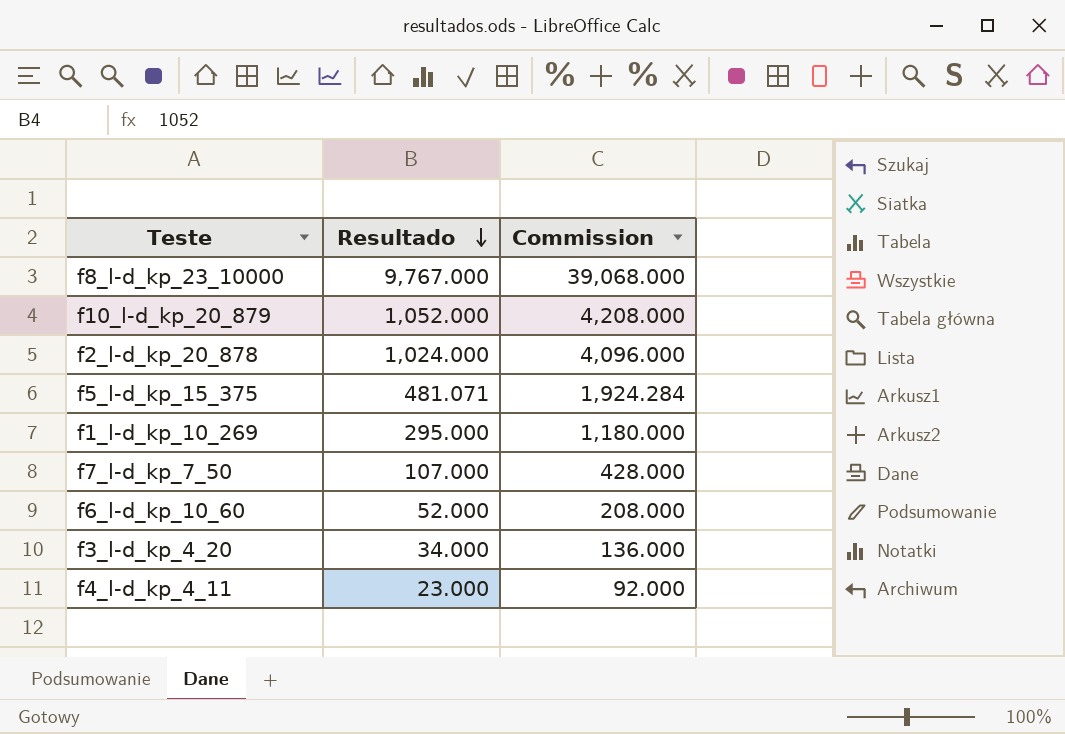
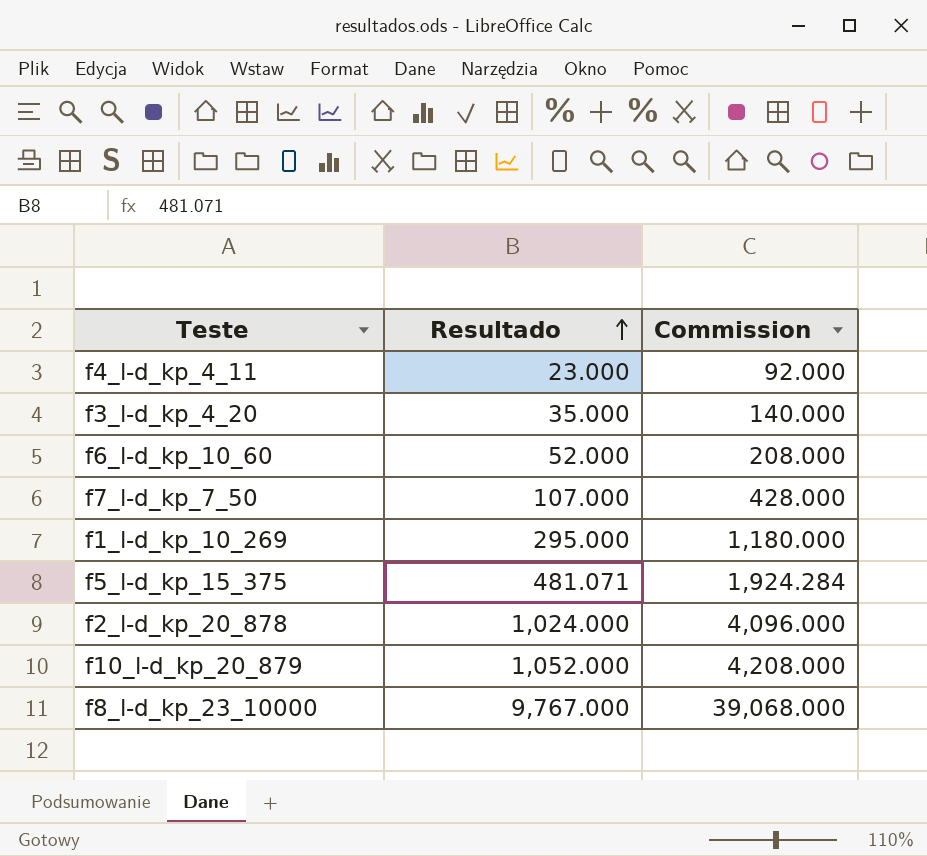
row order: Resultado descending -> Resultado ascending
f3_l-d_kp_4_20 | Resultado: 34.000 -> 35.000
f3_l-d_kp_4_20 | Commission: 136.000 -> 140.000

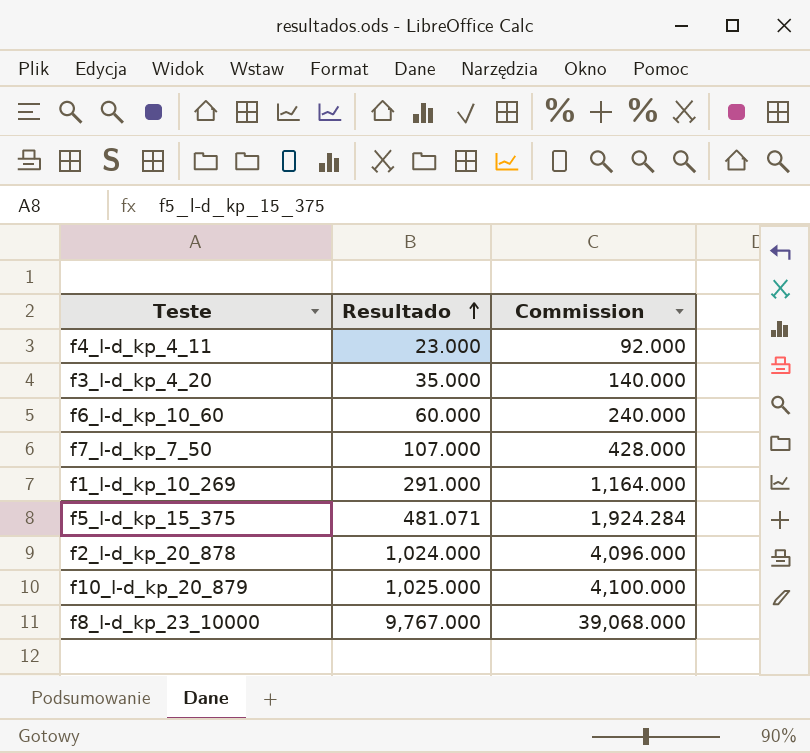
f6_l-d_kp_10_60 | Resultado: 52.000 -> 60.000
f6_l-d_kp_10_60 | Commission: 208.000 -> 240.000
f1_l-d_kp_10_269 | Resultado: 295.000 -> 291.000
f1_l-d_kp_10_269 | Commission: 1,180.000 -> 1,164.000
f10_l-d_kp_20_879 | Resultado: 1,052.000 -> 1,025.000
f10_l-d_kp_20_879 | Commission: 4,208.000 -> 4,100.000

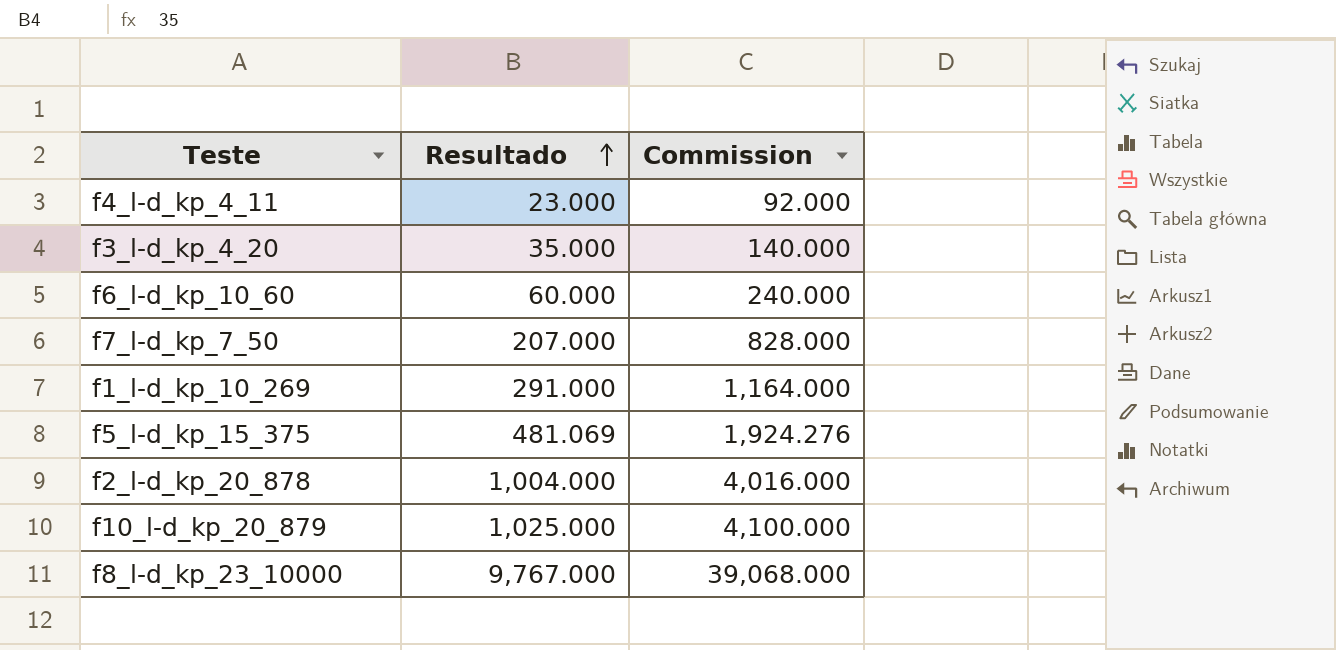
f7_l-d_kp_7_50 | Resultado: 107.000 -> 207.000
f7_l-d_kp_7_50 | Commission: 428.000 -> 828.000
f5_l-d_kp_15_375 | Resultado: 481.071 -> 481.069
f5_l-d_kp_15_375 | Commission: 1,924.284 -> 1,924.276
f2_l-d_kp_20_878 | Resultado: 1,024.000 -> 1,004.000
f2_l-d_kp_20_878 | Commission: 4,096.000 -> 4,016.000

